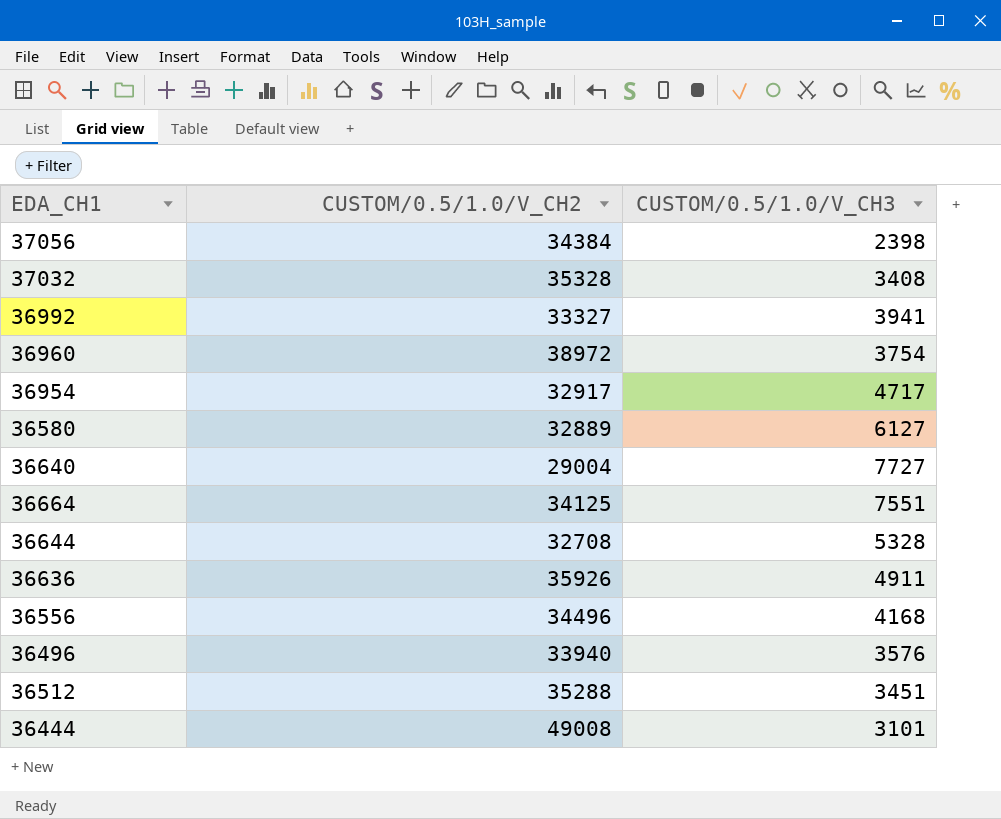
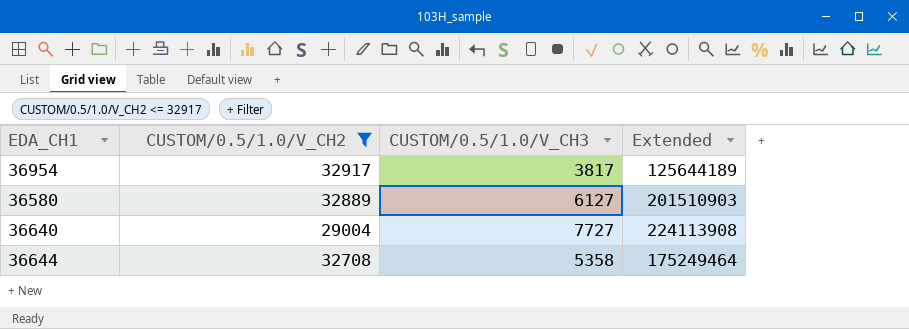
filter: none -> CUSTOM/0.5/1.0/V_CH2 <= 32917
column Extended | formula: none -> [CUSTOM/0.5/1.0/V_CH2] * [CUSTOM/0.5/1.0/V_CH3]
36954 | CUSTOM/0.5/1.0/V_CH3: 4717 -> 3817
36644 | CUSTOM/0.5/1.0/V_CH3: 5328 -> 5358

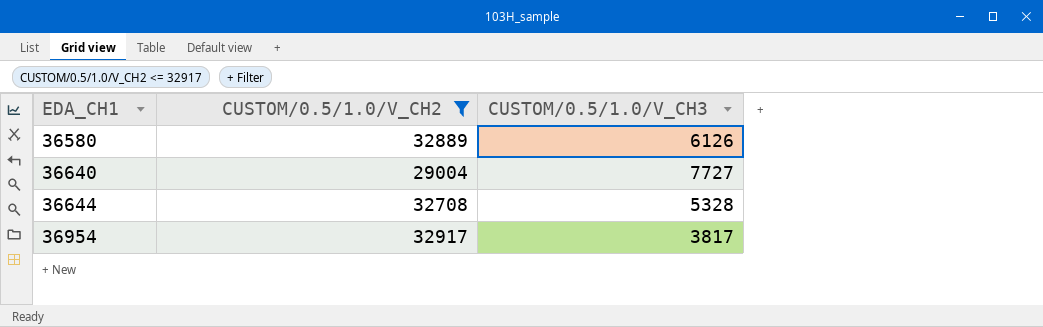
row order: none -> EDA_CH1 ascending
column Extended | formula: [CUSTOM/0.5/1.0/V_CH2] * [CUSTOM/0.5/1.0/V_CH3] -> none
36580 | CUSTOM/0.5/1.0/V_CH3: 6127 -> 6126
36644 | CUSTOM/0.5/1.0/V_CH3: 5358 -> 5328

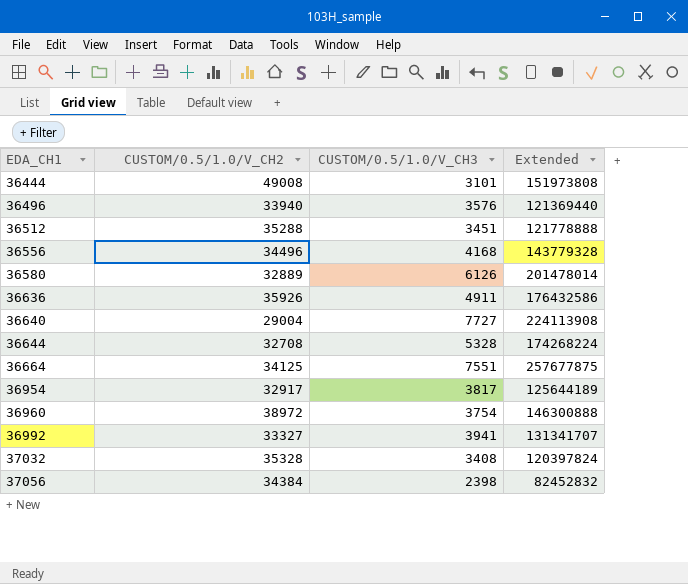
filter: CUSTOM/0.5/1.0/V_CH2 <= 32917 -> none
column Extended | formula: none -> [CUSTOM/0.5/1.0/V_CH2] * [CUSTOM/0.5/1.0/V_CH3]

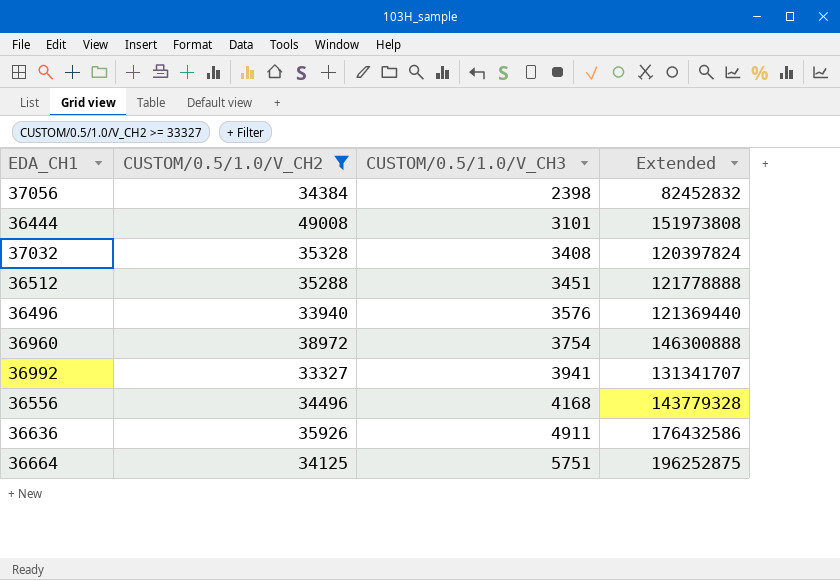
filter: none -> CUSTOM/0.5/1.0/V_CH2 >= 33327
row order: EDA_CH1 ascending -> CUSTOM/0.5/1.0/V_CH3 ascending
36664 | CUSTOM/0.5/1.0/V_CH3: 7551 -> 5751
36664 | Extended: 257677875 -> 196252875

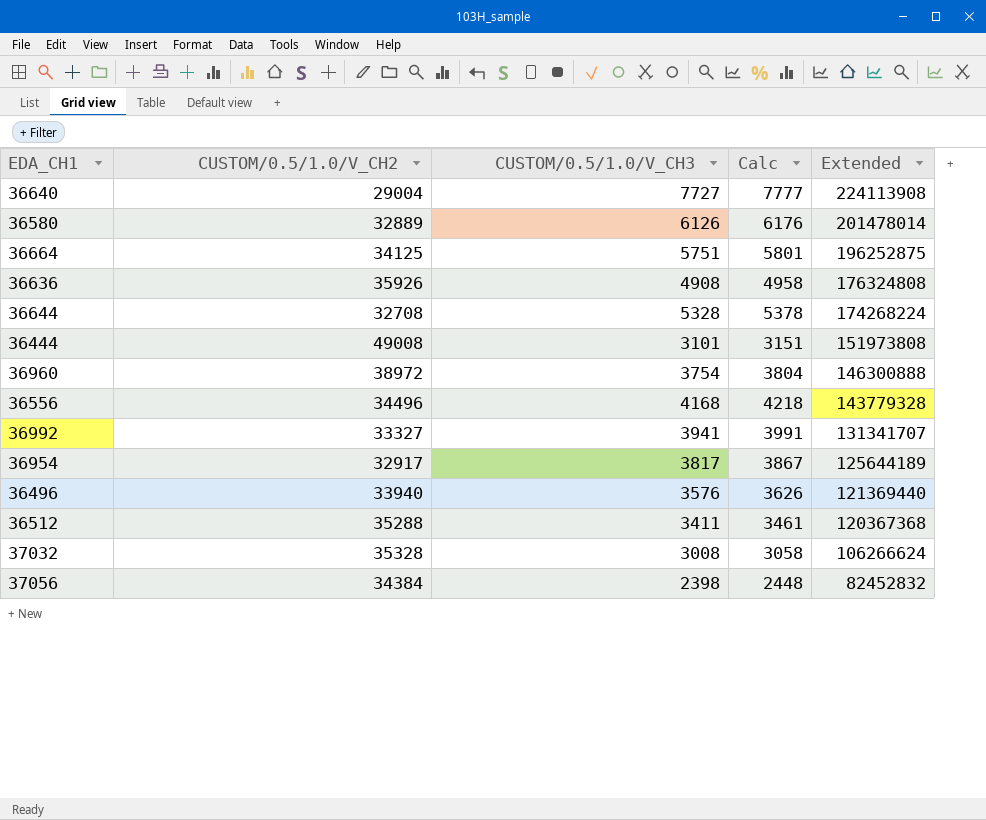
filter: CUSTOM/0.5/1.0/V_CH2 >= 33327 -> none
row order: CUSTOM/0.5/1.0/V_CH3 ascending -> Extended descending
column Calc | formula: none -> [CUSTOM/0.5/1.0/V_CH3] + 50
36636 | CUSTOM/0.5/1.0/V_CH3: 4911 -> 4908
36636 | Extended: 176432586 -> 176324808
36512 | CUSTOM/0.5/1.0/V_CH3: 3451 -> 3411
36512 | Extended: 121778888 -> 120367368
37032 | CUSTOM/0.5/1.0/V_CH3: 3408 -> 3008
37032 | Extended: 120397824 -> 106266624

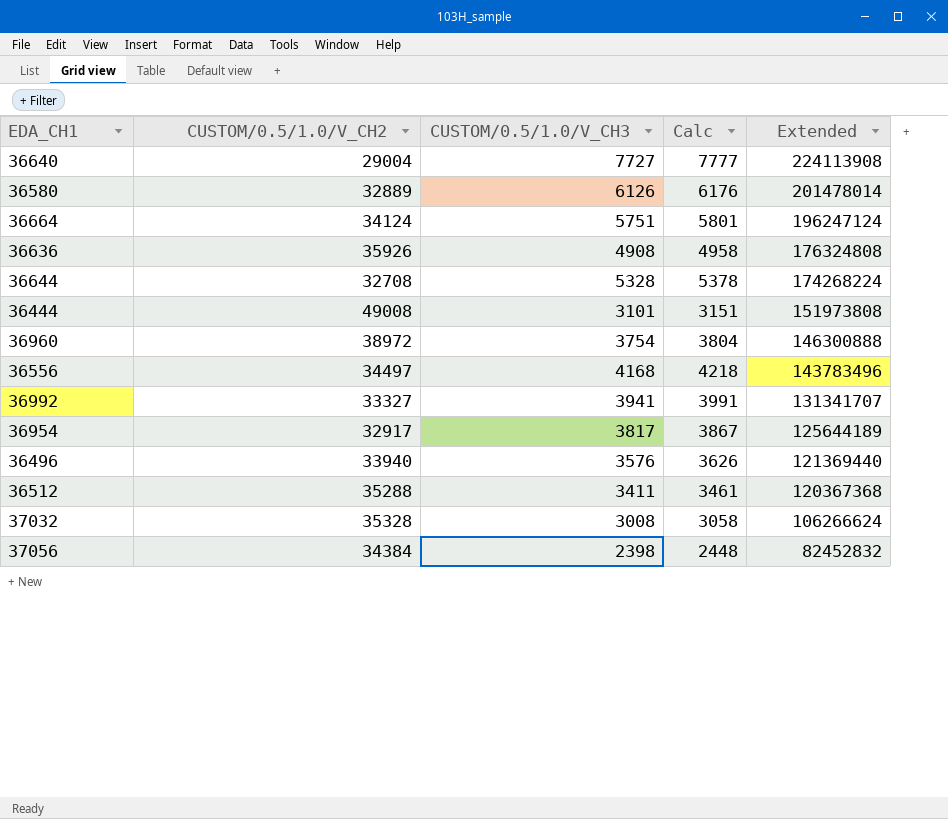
36664 | CUSTOM/0.5/1.0/V_CH2: 34125 -> 34124
36664 | Extended: 196252875 -> 196247124
36556 | CUSTOM/0.5/1.0/V_CH2: 34496 -> 34497
36556 | Extended: 143779328 -> 143783496

